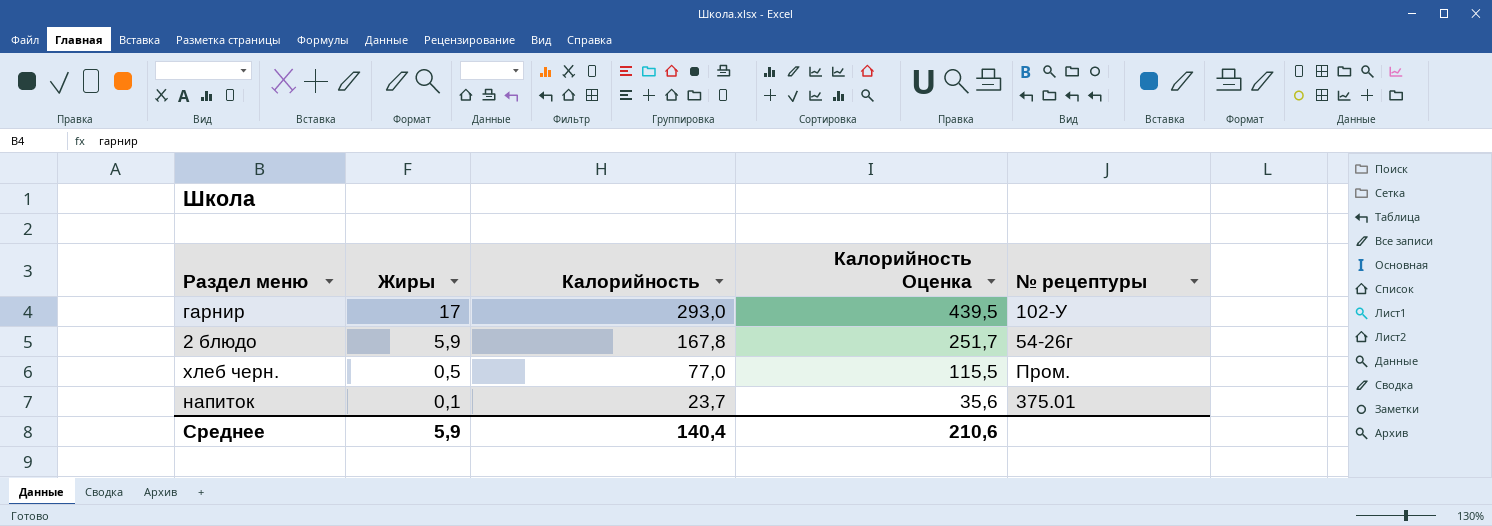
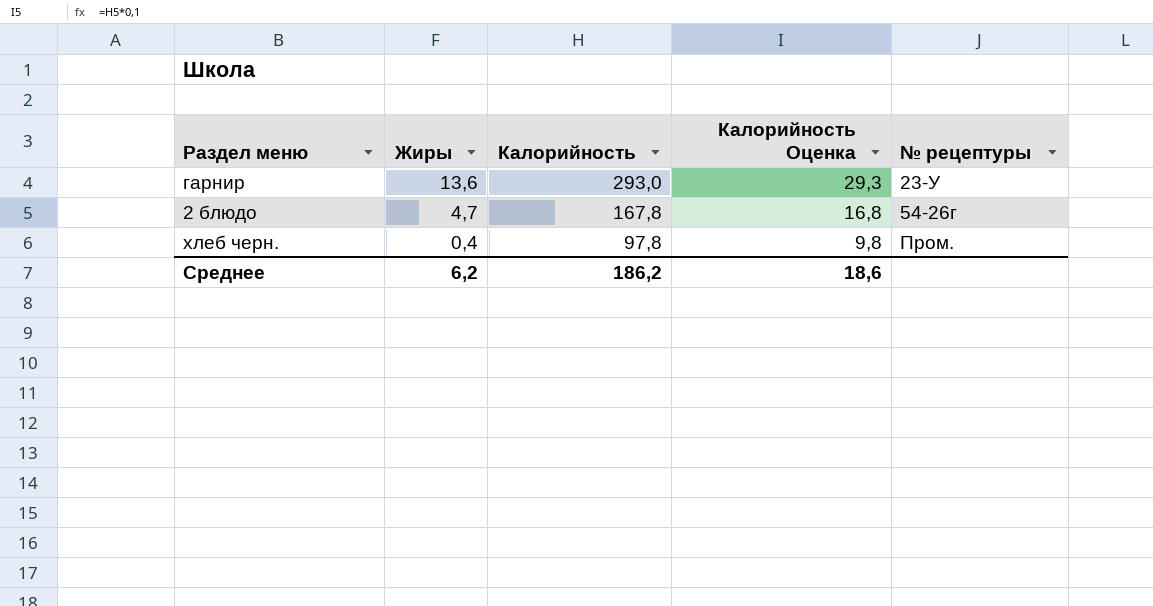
column Калорийность Оценка | formula: [Калорийность] * 1,5 -> [Калорийность] * 0,1
row напиток: 0,1 | 23,7 | 35,6 | 375.01 -> none
гарнир | Жиры: 17 -> 13,6
гарнир | № рецептуры: 102-У -> 23-У
2 блюдо | Жиры: 5,9 -> 4,7
хлеб черн. | Жиры: 0,5 -> 0,4
хлеб черн. | Калорийность: 77,0 -> 97,8
Среднее | Жиры: 5,9 -> 6,2
Среднее | Калорийность: 140,4 -> 186,2
Среднее | Калорийность Оценка: 210,6 -> 18,6

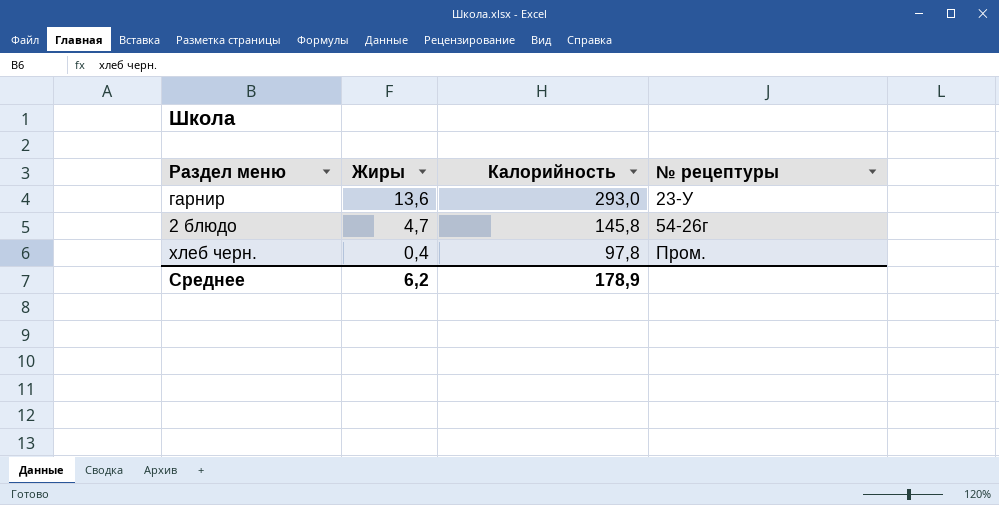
column Калорийность Оценка | formula: [Калорийность] * 0,1 -> none
2 блюдо | Калорийность: 167,8 -> 145,8
Среднее | Калорийность: 186,2 -> 178,9

